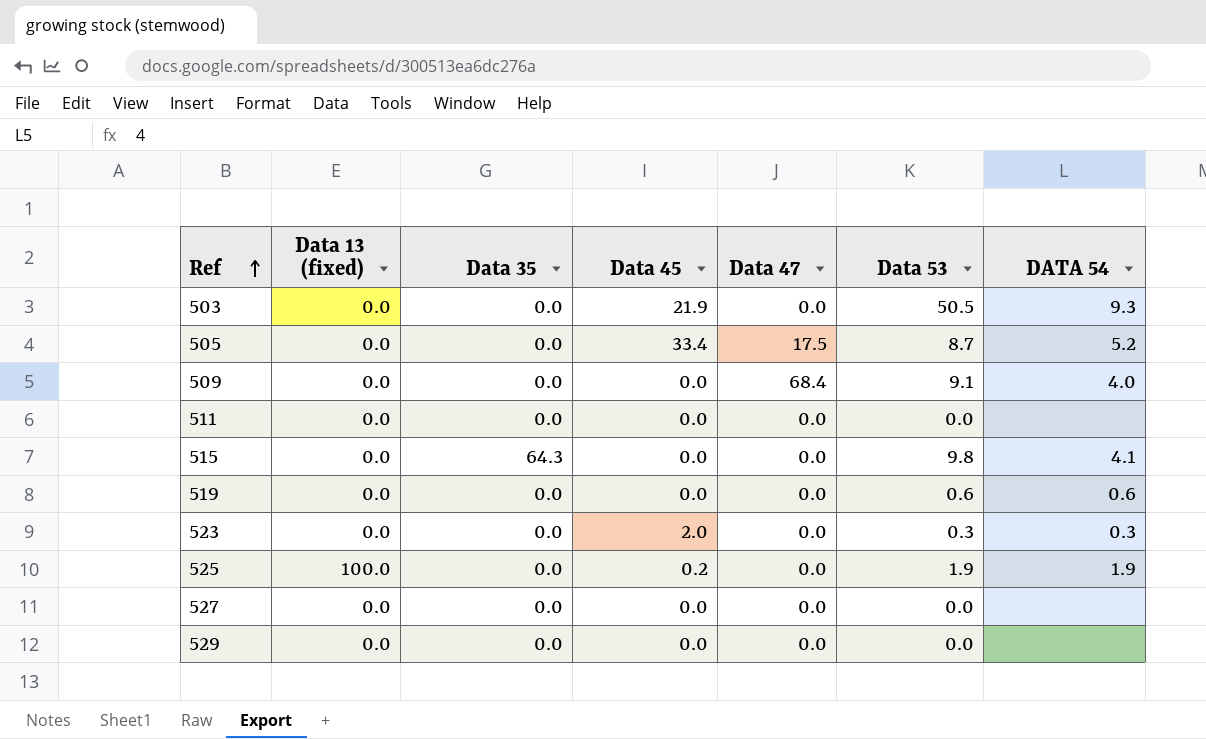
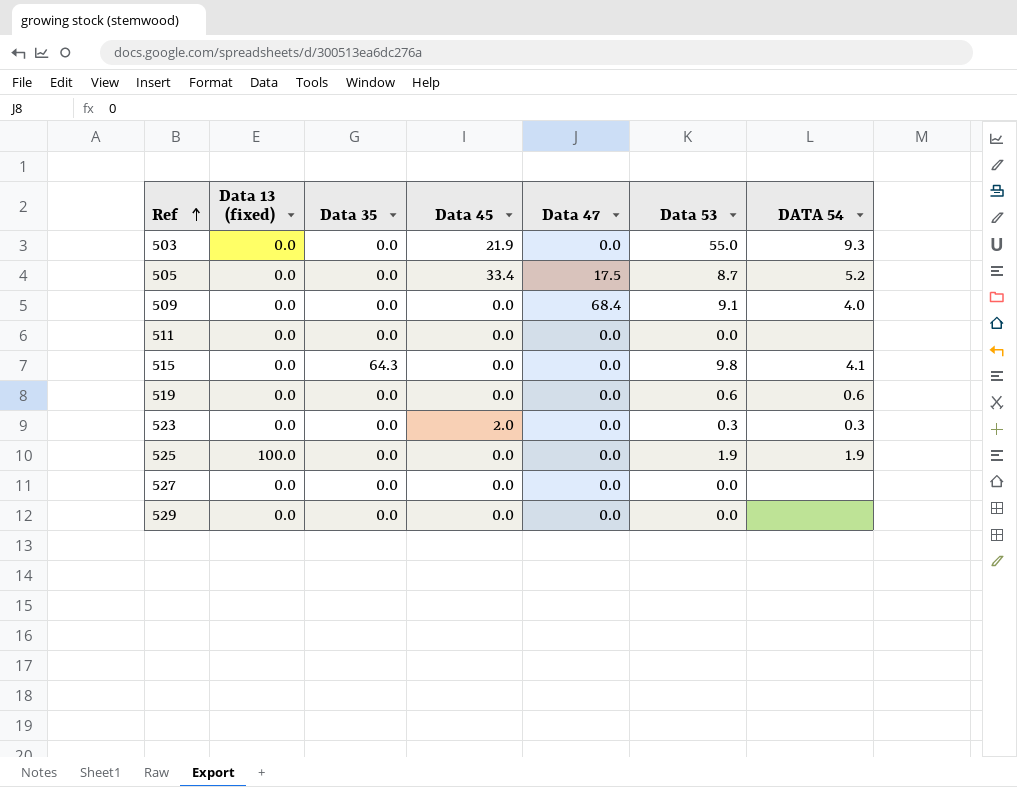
503 | Data 53: 50.5 -> 55.0
525 | Data 45: 0.2 -> 0.0

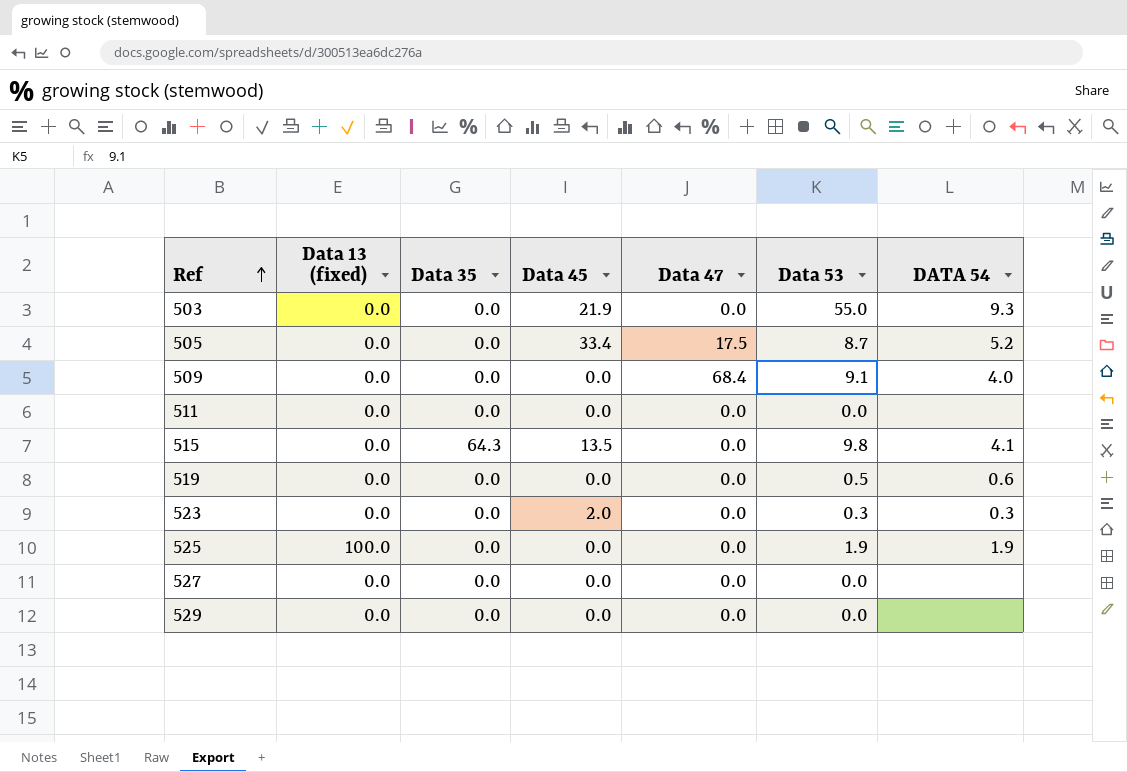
515 | Data 45: 0.0 -> 13.5
519 | Data 53: 0.6 -> 0.5

